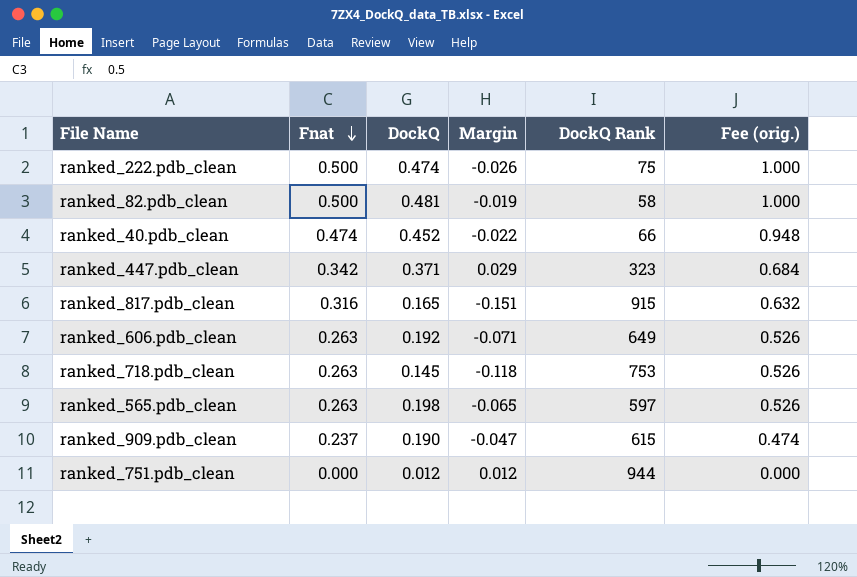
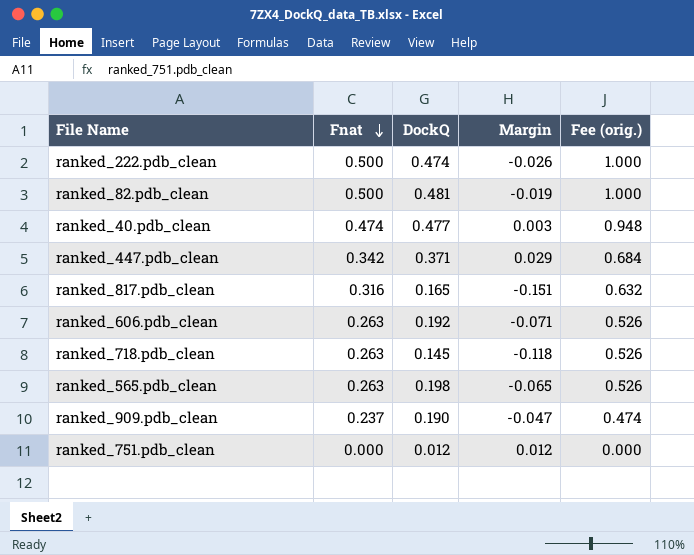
column DockQ Rank | position: 5 -> none
ranked_40.pdb_clean | DockQ: 0.452 -> 0.477
ranked_40.pdb_clean | Margin: -0.022 -> 0.003

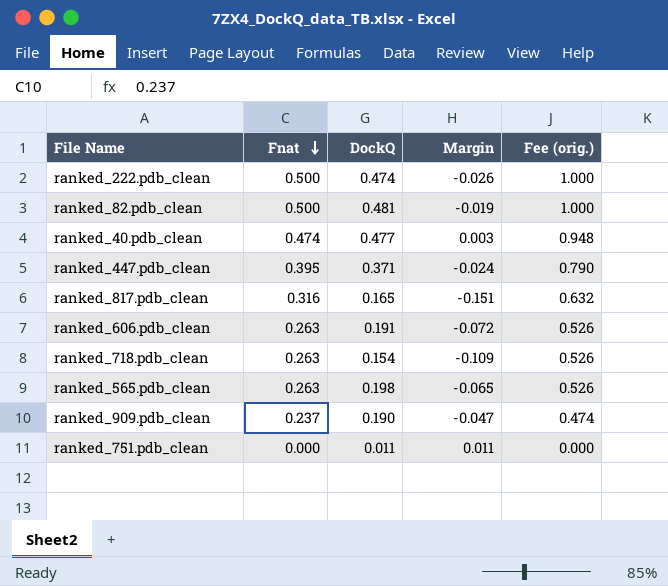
ranked_447.pdb_clean | Fnat: 0.342 -> 0.395
ranked_447.pdb_clean | Margin: 0.029 -> -0.024
ranked_447.pdb_clean | Fee (orig.): 0.684 -> 0.790
ranked_606.pdb_clean | DockQ: 0.192 -> 0.191
ranked_606.pdb_clean | Margin: -0.071 -> -0.072
ranked_718.pdb_clean | DockQ: 0.145 -> 0.154
ranked_718.pdb_clean | Margin: -0.118 -> -0.109
ranked_751.pdb_clean | DockQ: 0.012 -> 0.011
ranked_751.pdb_clean | Margin: 0.012 -> 0.011

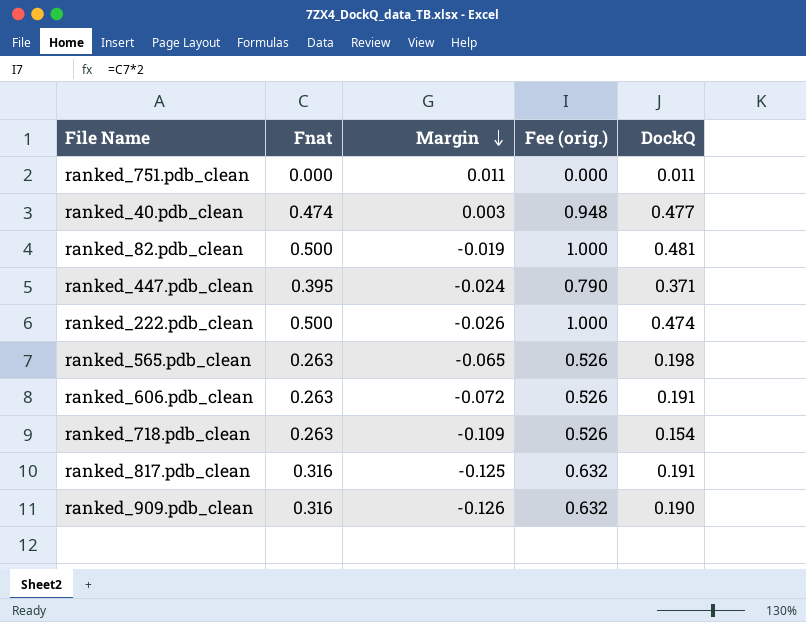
row order: Fnat descending -> Margin descending
column DockQ | position: 3 -> 5
ranked_817.pdb_clean | Margin: -0.151 -> -0.125
ranked_817.pdb_clean | DockQ: 0.165 -> 0.191
ranked_909.pdb_clean | Fnat: 0.237 -> 0.316
ranked_909.pdb_clean | Margin: -0.047 -> -0.126
ranked_909.pdb_clean | Fee (orig.): 0.474 -> 0.632

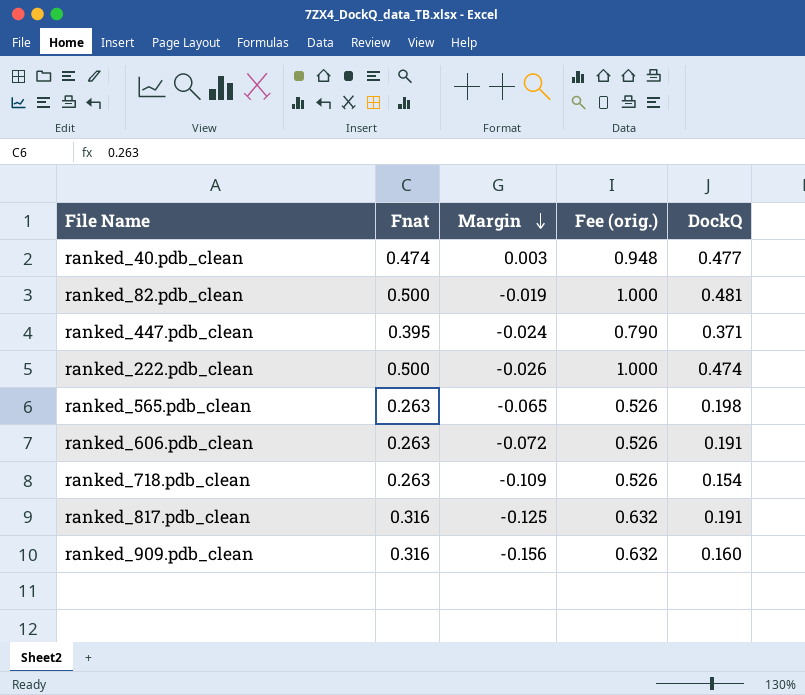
row ranked_751.pdb_clean: 0.000 | 0.011 | 0.000 | 0.011 -> none
ranked_909.pdb_clean | Margin: -0.126 -> -0.156
ranked_909.pdb_clean | DockQ: 0.190 -> 0.160

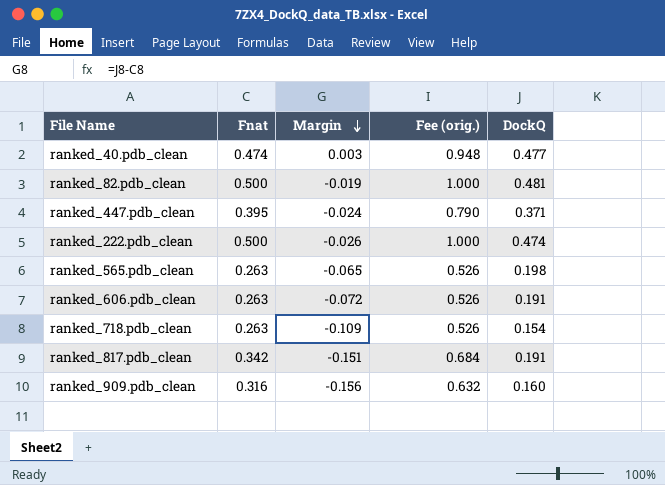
ranked_817.pdb_clean | Fnat: 0.316 -> 0.342
ranked_817.pdb_clean | Margin: -0.125 -> -0.151
ranked_817.pdb_clean | Fee (orig.): 0.632 -> 0.684

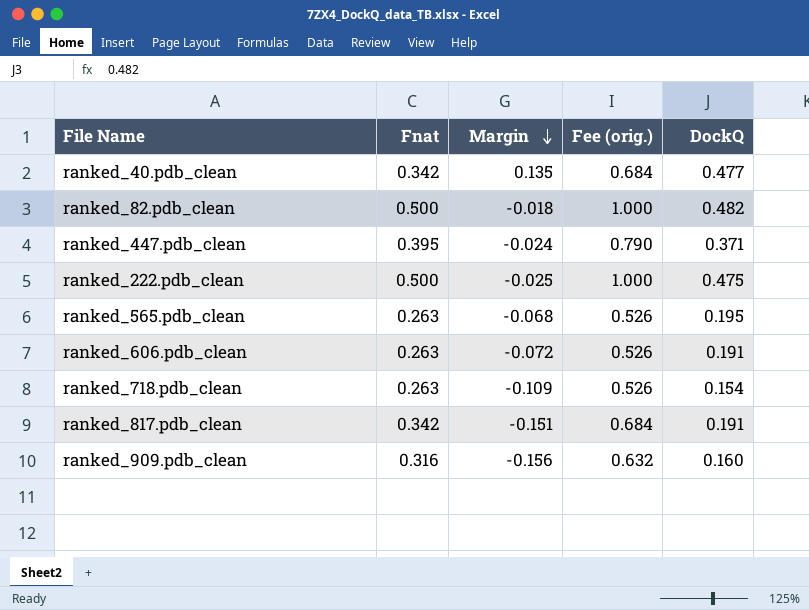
ranked_40.pdb_clean | Fnat: 0.474 -> 0.342
ranked_40.pdb_clean | Margin: 0.003 -> 0.135
ranked_40.pdb_clean | Fee (orig.): 0.948 -> 0.684
ranked_82.pdb_clean | Margin: -0.019 -> -0.018
ranked_82.pdb_clean | DockQ: 0.481 -> 0.482
ranked_222.pdb_clean | Margin: -0.026 -> -0.025
ranked_222.pdb_clean | DockQ: 0.474 -> 0.475
ranked_565.pdb_clean | Margin: -0.065 -> -0.068
ranked_565.pdb_clean | DockQ: 0.198 -> 0.195

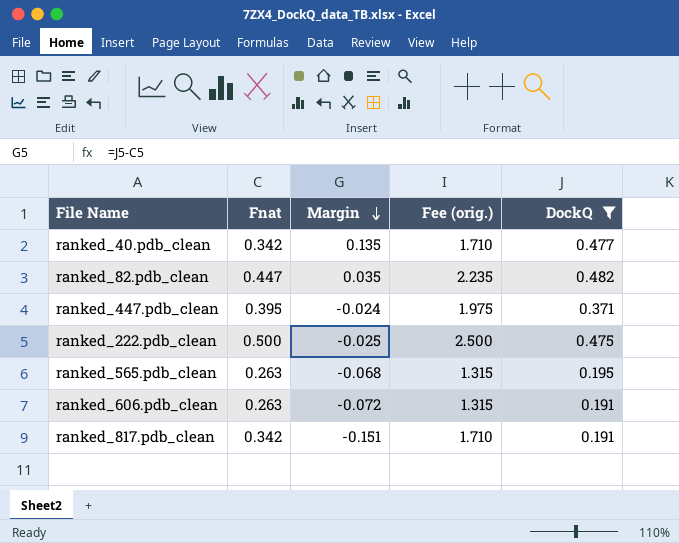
filter: none -> DockQ >= 0.191
column Fee (orig.) | formula: [Fnat] * 2 -> [Fnat] * 5
ranked_82.pdb_clean | Fnat: 0.500 -> 0.447
ranked_82.pdb_clean | Margin: -0.018 -> 0.035

